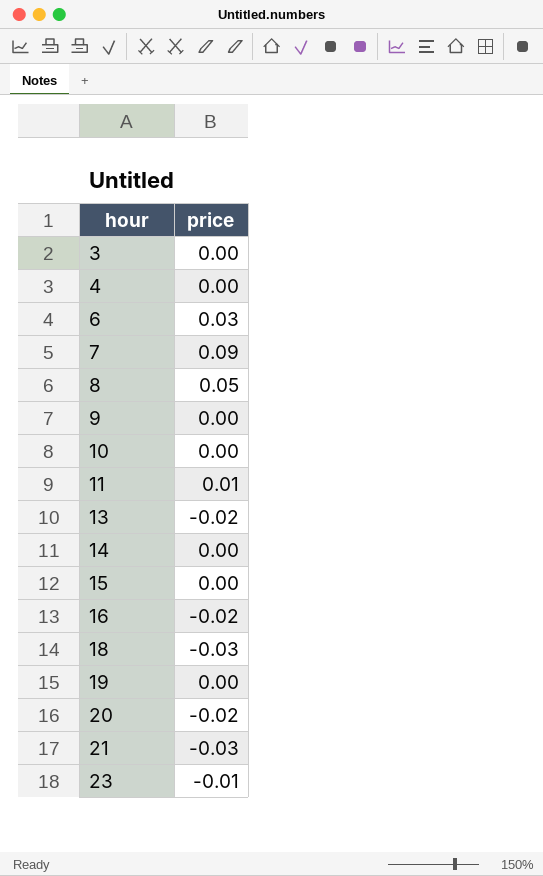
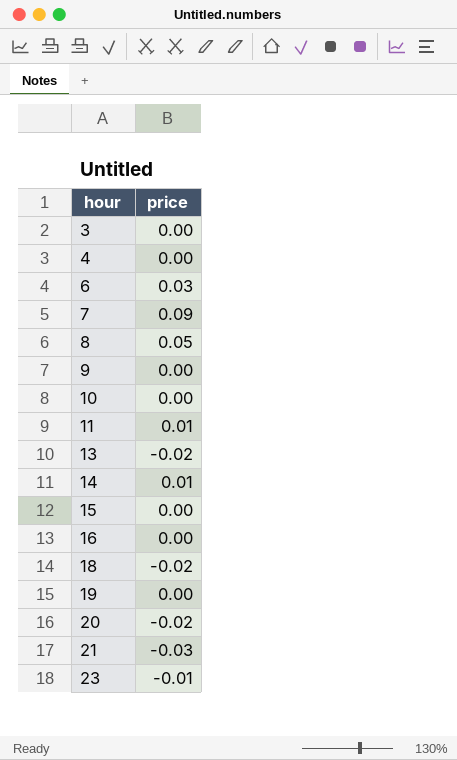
14 | price: 0.00 -> 0.01
16 | price: -0.02 -> 0.00
18 | price: -0.03 -> -0.02

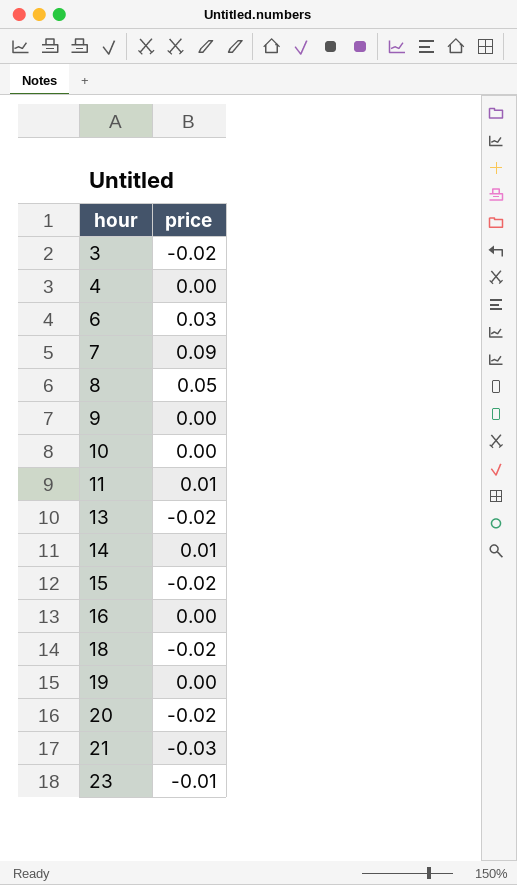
3 | price: 0.00 -> -0.02
15 | price: 0.00 -> -0.02

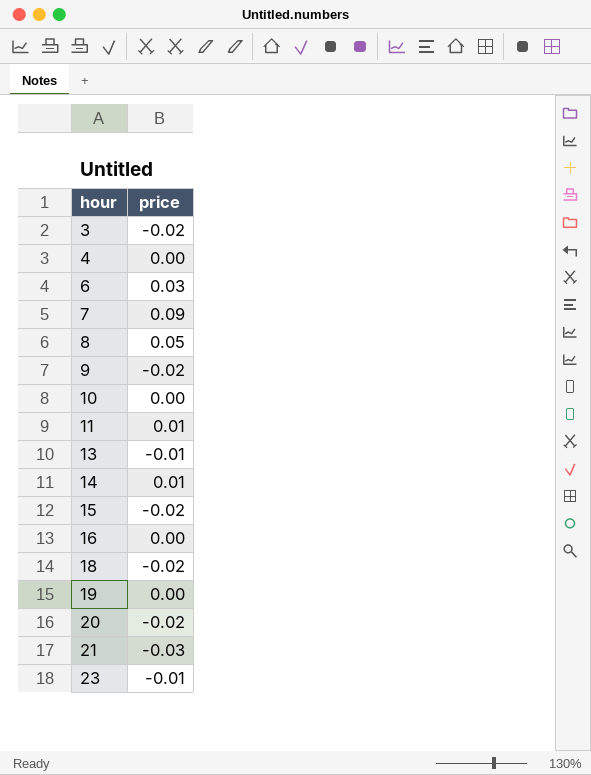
9 | price: 0.00 -> -0.02
13 | price: -0.02 -> -0.01

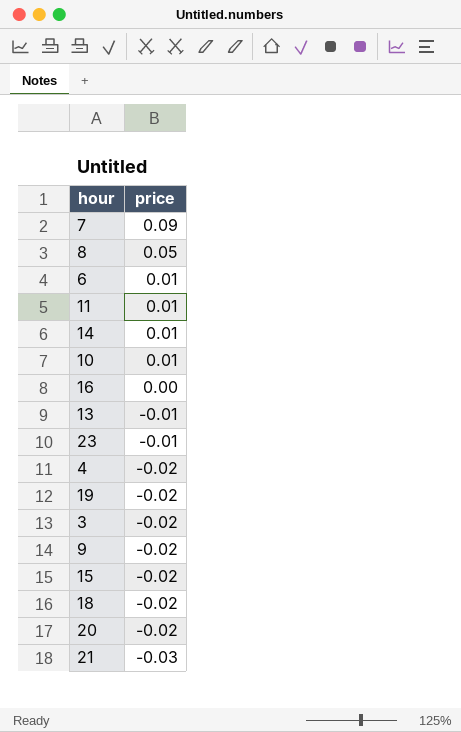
row order: hour ascending -> price descending
6 | price: 0.03 -> 0.01
10 | price: 0.00 -> 0.01
4 | price: 0.00 -> -0.02
19 | price: 0.00 -> -0.02

